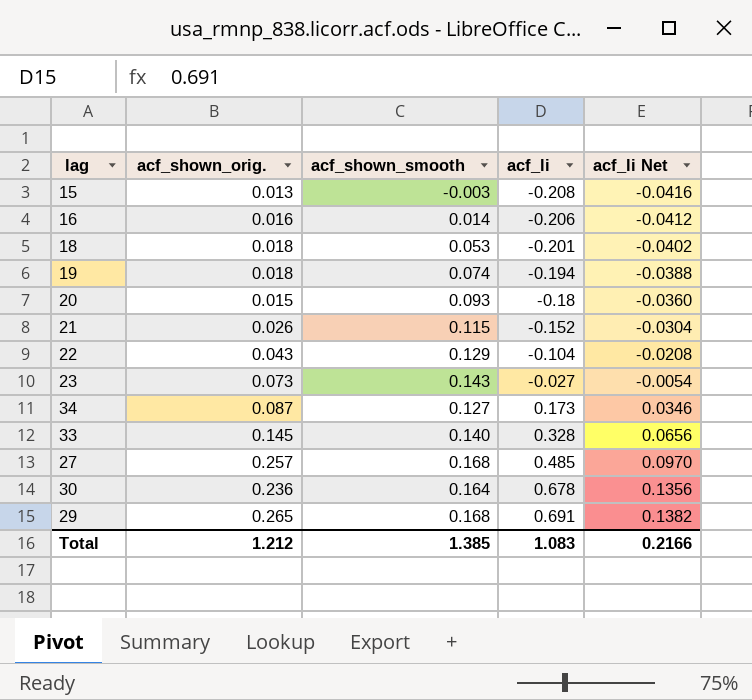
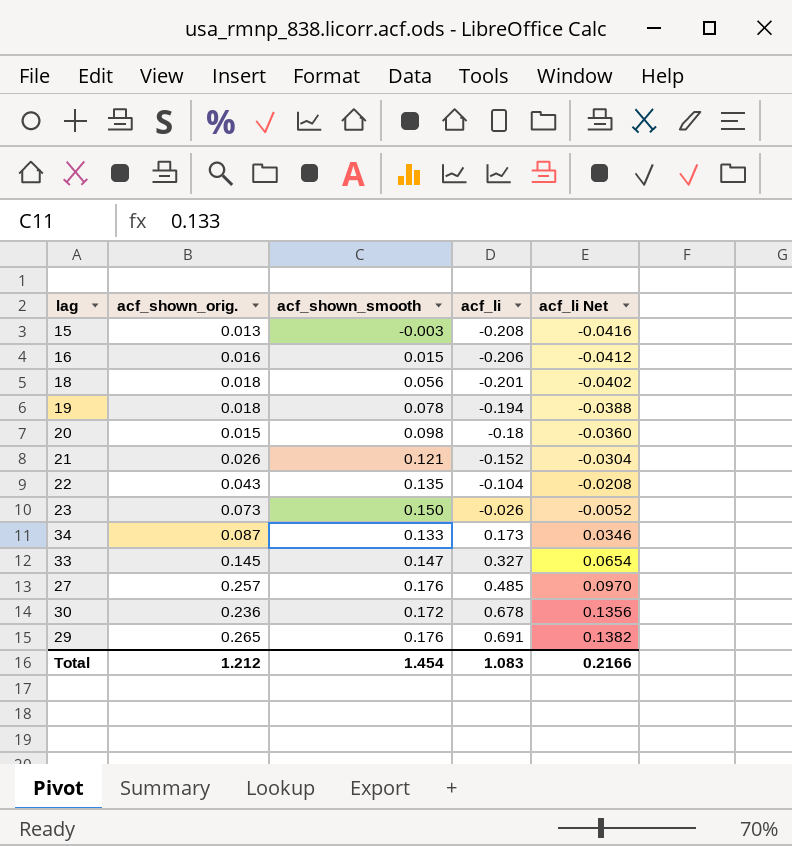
16 | acf_shown_smooth: 0.014 -> 0.015
18 | acf_shown_smooth: 0.053 -> 0.056
19 | acf_shown_smooth: 0.074 -> 0.078
20 | acf_shown_smooth: 0.093 -> 0.098
21 | acf_shown_smooth: 0.115 -> 0.121
22 | acf_shown_smooth: 0.129 -> 0.135
23 | acf_shown_smooth: 0.143 -> 0.150
23 | acf_li: -0.027 -> -0.026
23 | acf_li Net: -0.0054 -> -0.0052
34 | acf_shown_smooth: 0.127 -> 0.133
33 | acf_shown_smooth: 0.140 -> 0.147
33 | acf_li: 0.328 -> 0.327
33 | acf_li Net: 0.0656 -> 0.0654
27 | acf_shown_smooth: 0.168 -> 0.176
30 | acf_shown_smooth: 0.164 -> 0.172
29 | acf_shown_smooth: 0.168 -> 0.176
Total | acf_shown_smooth: 1.385 -> 1.454

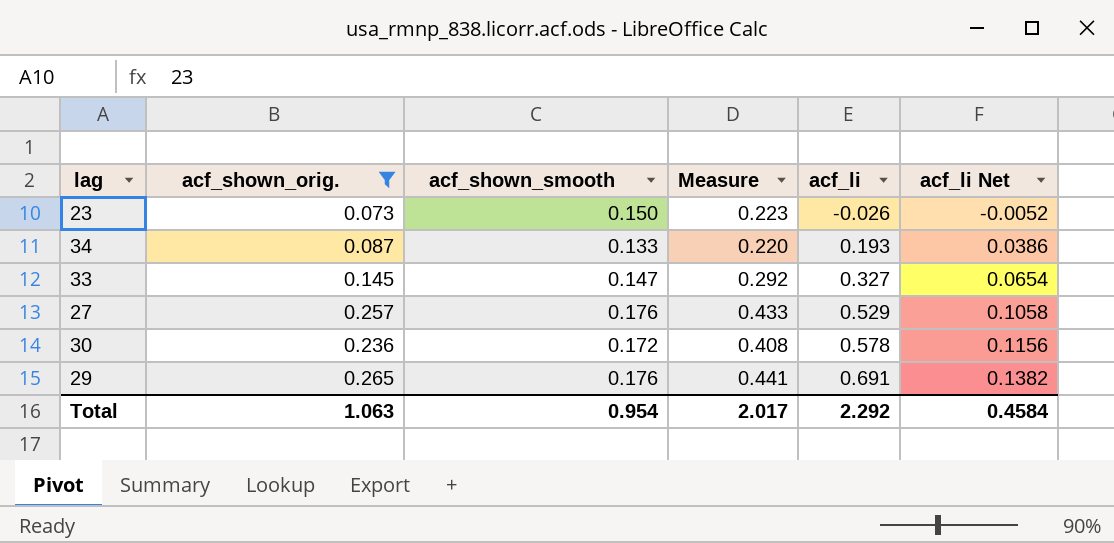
filter: none -> acf_shown_orig. >= 0.073
column Measure | formula: none -> [acf_shown_orig.] + [acf_shown_smooth]
34 | acf_li: 0.173 -> 0.193
34 | acf_li Net: 0.0346 -> 0.0386
27 | acf_li: 0.485 -> 0.529
27 | acf_li Net: 0.0970 -> 0.1058
30 | acf_li: 0.678 -> 0.578
30 | acf_li Net: 0.1356 -> 0.1156
Total | acf_shown_orig.: 1.212 -> 1.063
Total | acf_shown_smooth: 1.454 -> 0.954
Total | acf_li: 1.083 -> 2.292
Total | acf_li Net: 0.2166 -> 0.4584

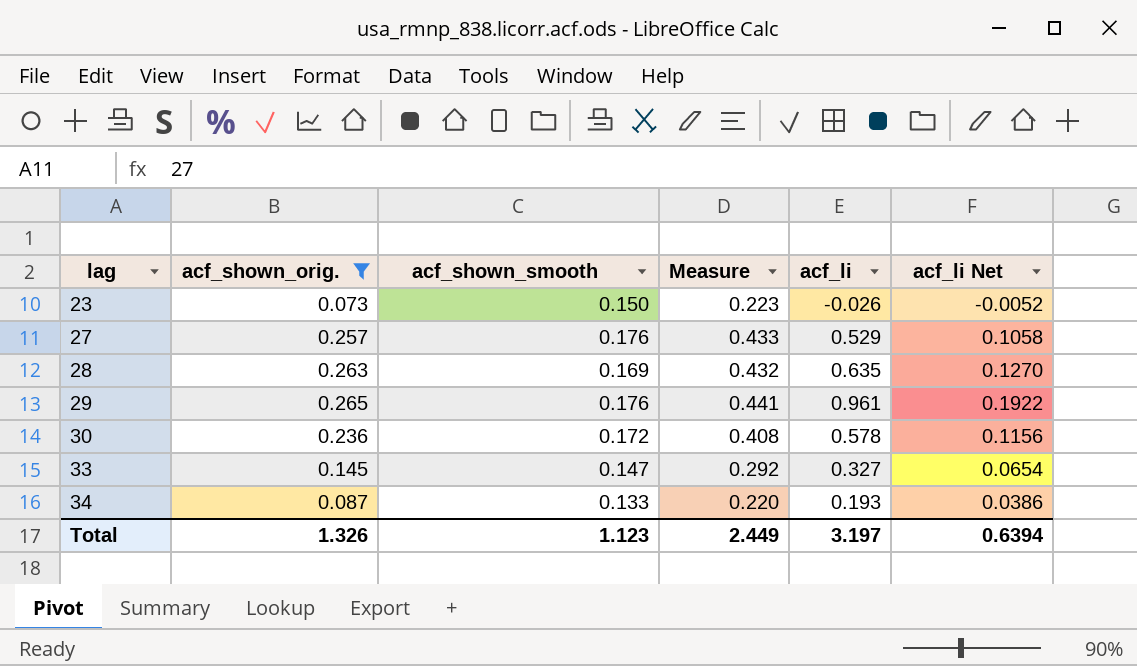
row order: acf_li ascending -> lag ascending
row 28: none -> 0.263 | 0.169 | 0.432 | 0.635 | 0.1270
29 | acf_li: 0.691 -> 0.961
29 | acf_li Net: 0.1382 -> 0.1922
Total | acf_shown_orig.: 1.063 -> 1.326
Total | acf_shown_smooth: 0.954 -> 1.123
Total | Measure: 2.017 -> 2.449
Total | acf_li: 2.292 -> 3.197
Total | acf_li Net: 0.4584 -> 0.6394

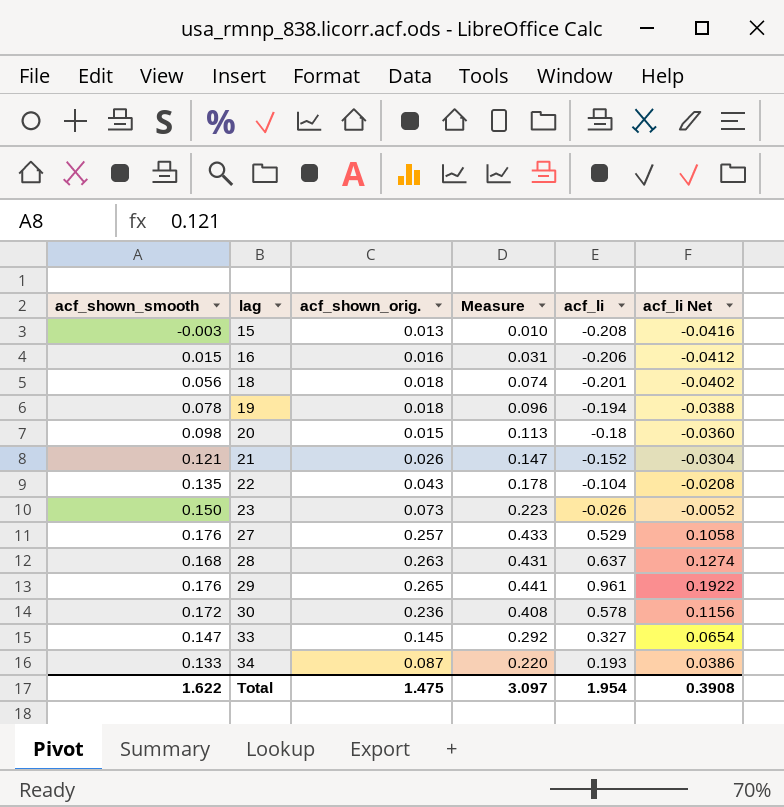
filter: acf_shown_orig. >= 0.073 -> none
column acf_shown_smooth | position: 3 -> 1
28 | acf_shown_smooth: 0.169 -> 0.168
28 | Measure: 0.432 -> 0.431
28 | acf_li: 0.635 -> 0.637
28 | acf_li Net: 0.1270 -> 0.1274
Total | acf_shown_smooth: 1.123 -> 1.622
Total | acf_shown_orig.: 1.326 -> 1.475
Total | Measure: 2.449 -> 3.097
Total | acf_li: 3.197 -> 1.954
Total | acf_li Net: 0.6394 -> 0.3908

